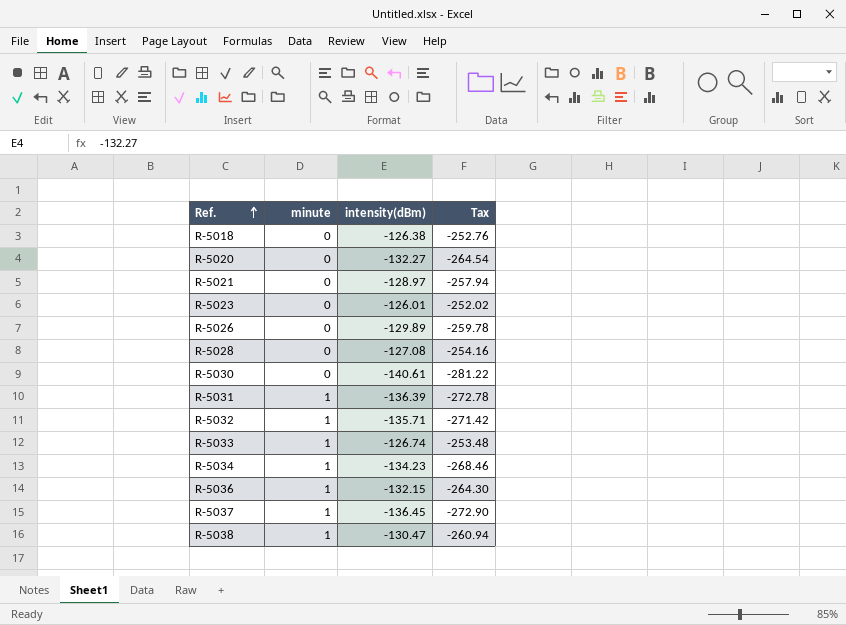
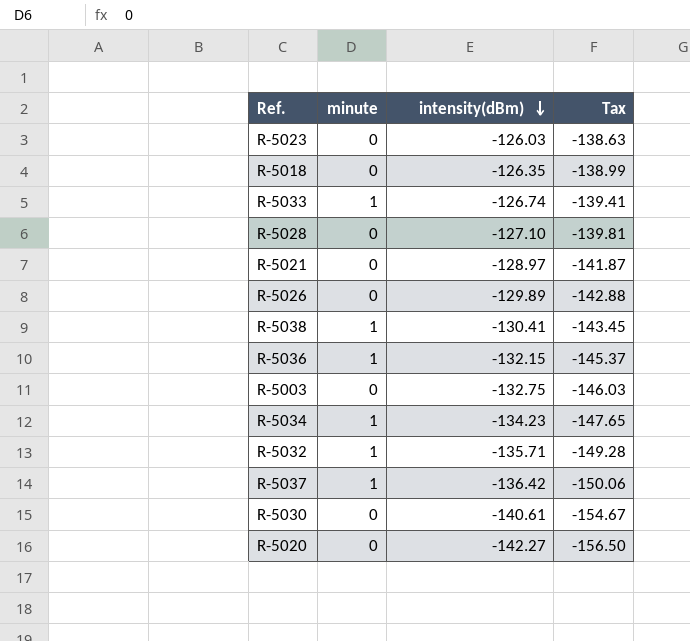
row order: Ref. ascending -> intensity(dBm) descending
column Tax | formula: [intensity(dBm)] * 2 -> [intensity(dBm)] * 1.1
row R-5031: 1 | -136.39 | -272.78 -> none
R-5023 | intensity(dBm): -126.01 -> -126.03
R-5018 | intensity(dBm): -126.38 -> -126.35
R-5028 | intensity(dBm): -127.08 -> -127.10
R-5038 | intensity(dBm): -130.47 -> -130.41
row R-5003: none -> 0 | -132.75 | -146.03
R-5037 | intensity(dBm): -136.45 -> -136.42
R-5020 | intensity(dBm): -132.27 -> -142.27

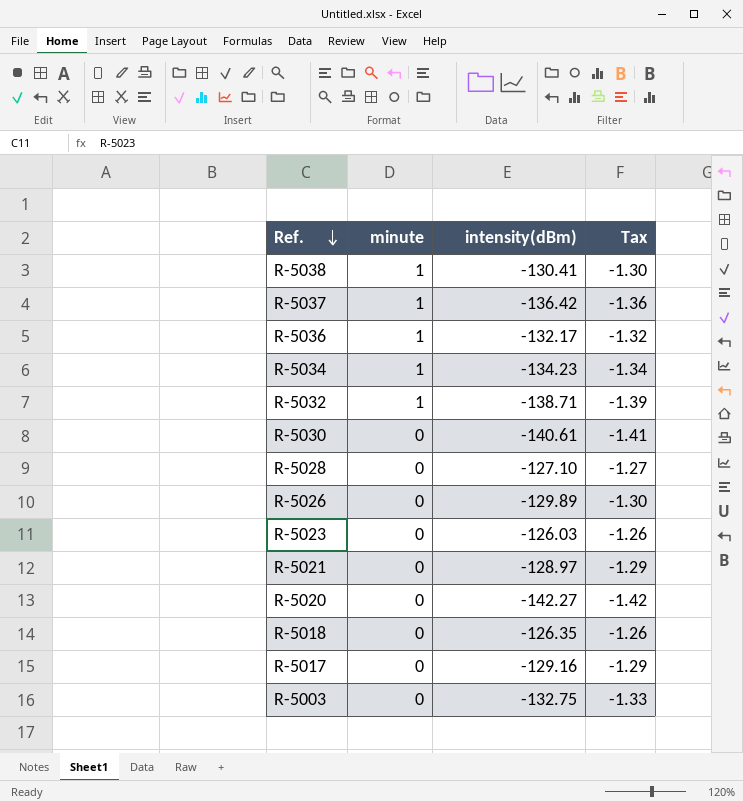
row order: intensity(dBm) descending -> Ref. descending
column Tax | formula: [intensity(dBm)] * 1.1 -> [intensity(dBm)] * 0.01
row R-5033: 1 | -126.74 | -139.41 -> none
R-5036 | intensity(dBm): -132.15 -> -132.17
R-5032 | intensity(dBm): -135.71 -> -138.71
row R-5017: none -> 0 | -129.16 | -1.29

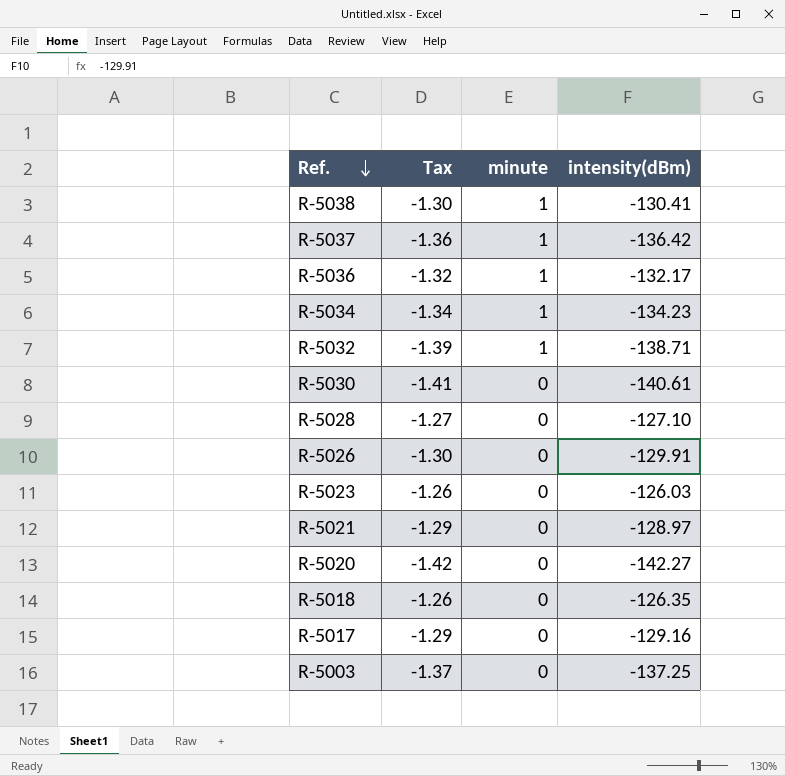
column Tax | position: 4 -> 2
R-5026 | intensity(dBm): -129.89 -> -129.91
R-5003 | Tax: -1.33 -> -1.37
R-5003 | intensity(dBm): -132.75 -> -137.25

